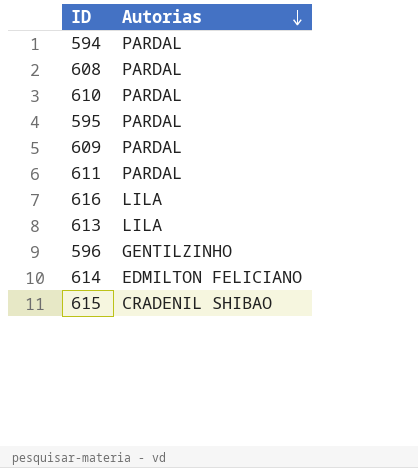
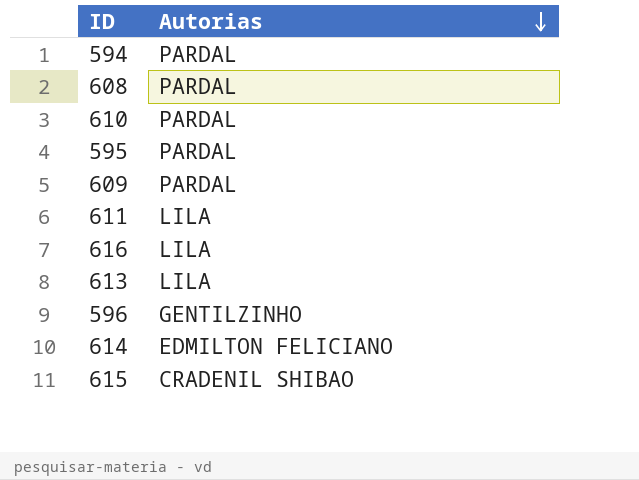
611 | Autorias: PARDAL -> LILA

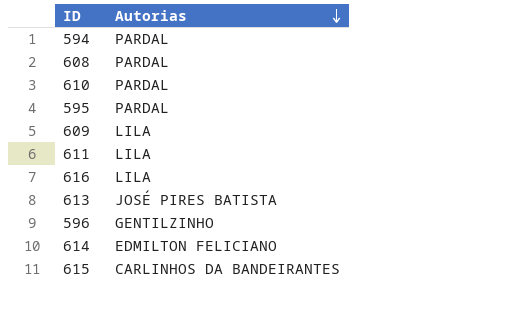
609 | Autorias: PARDAL -> LILA
613 | Autorias: LILA -> JOSÉ PIRES BATISTA
615 | Autorias: CRADENIL SHIBAO -> CARLINHOS DA BANDEIRANTES

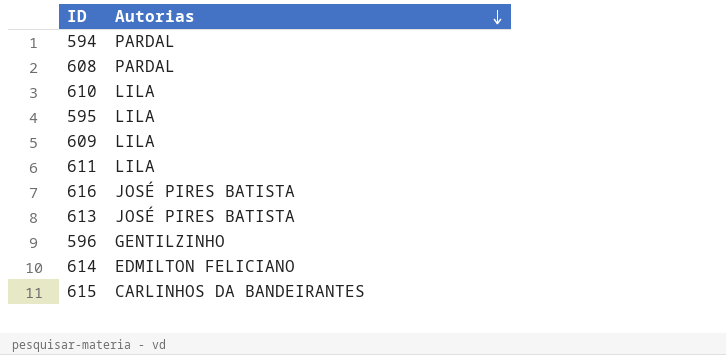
610 | Autorias: PARDAL -> LILA
595 | Autorias: PARDAL -> LILA
616 | Autorias: LILA -> JOSÉ PIRES BATISTA

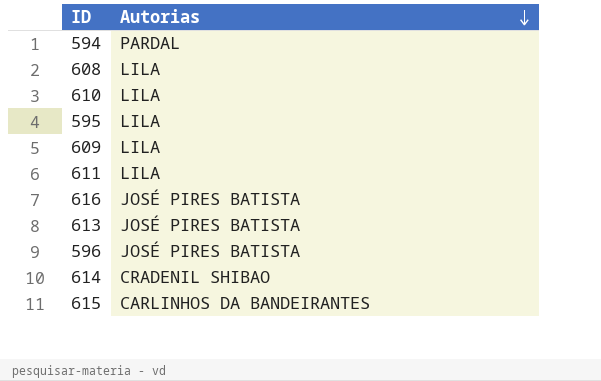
608 | Autorias: PARDAL -> LILA
596 | Autorias: GENTILZINHO -> JOSÉ PIRES BATISTA
614 | Autorias: EDMILTON FELICIANO -> CRADENIL SHIBAO

